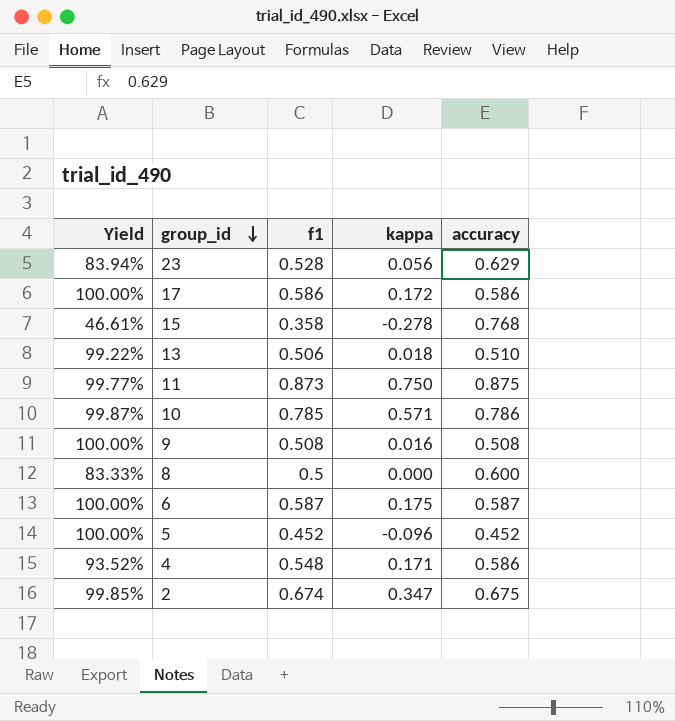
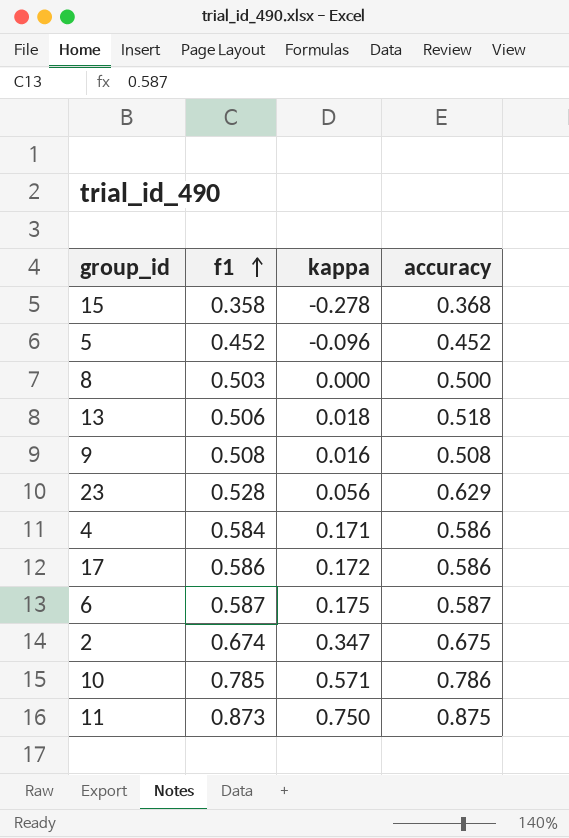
row order: group_id descending -> f1 ascending
column Yield | formula: [f1] / [accuracy] -> none
15 | accuracy: 0.768 -> 0.368
8 | f1: 0.5 -> 0.503
8 | accuracy: 0.600 -> 0.500
13 | accuracy: 0.510 -> 0.518
4 | f1: 0.548 -> 0.584

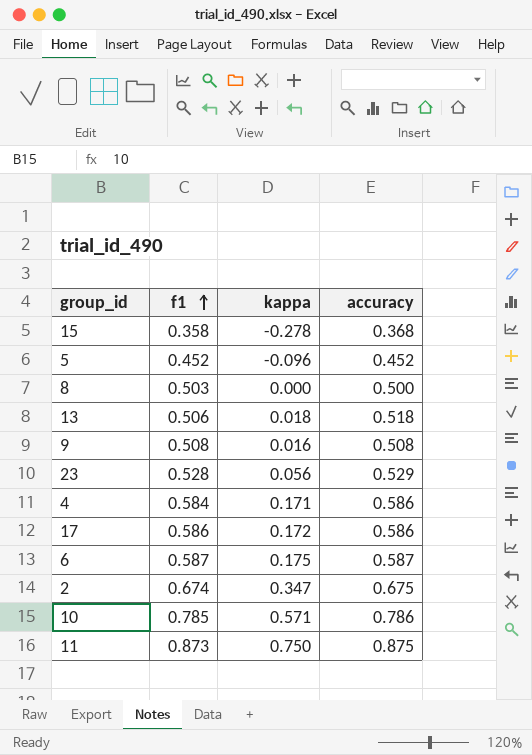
23 | accuracy: 0.629 -> 0.529

